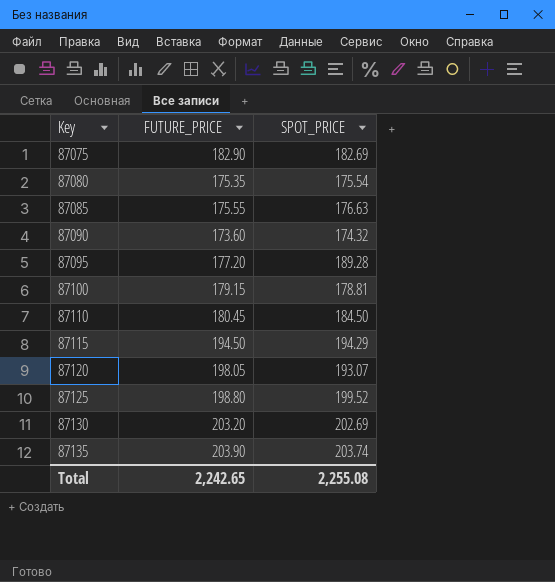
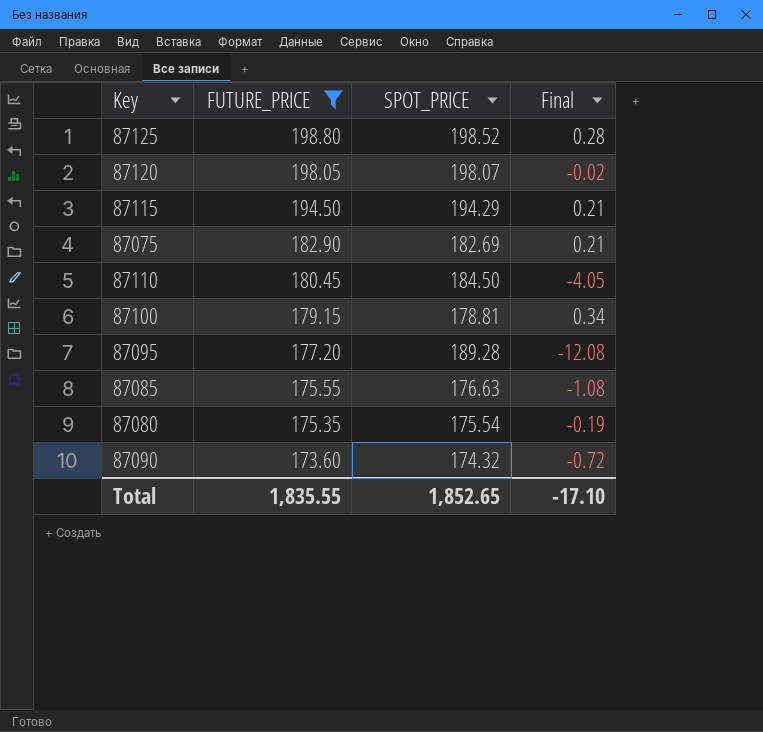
filter: none -> FUTURE_PRICE <= 198.80
row order: Key ascending -> FUTURE_PRICE descending
column Final | formula: none -> [FUTURE_PRICE] - [SPOT_PRICE]
87125 | SPOT_PRICE: 199.52 -> 198.52
87120 | SPOT_PRICE: 193.07 -> 198.07
Total | FUTURE_PRICE: 2,242.65 -> 1,835.55
Total | SPOT_PRICE: 2,255.08 -> 1,852.65

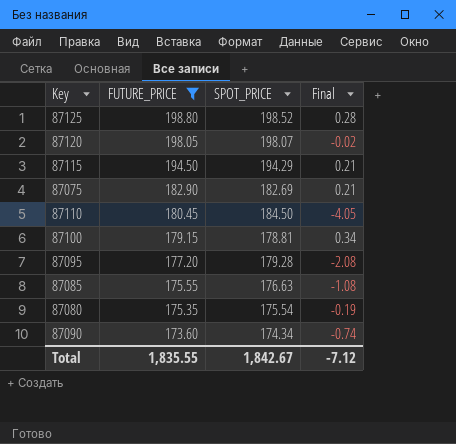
87095 | SPOT_PRICE: 189.28 -> 179.28
87095 | Final: -12.08 -> -2.08
87090 | SPOT_PRICE: 174.32 -> 174.34
87090 | Final: -0.72 -> -0.74
Total | SPOT_PRICE: 1,852.65 -> 1,842.67
Total | Final: -17.10 -> -7.12

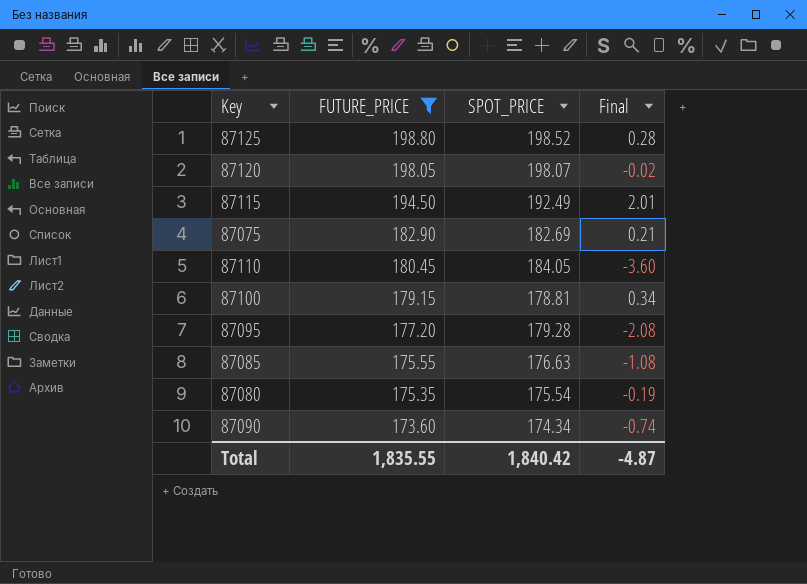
87115 | SPOT_PRICE: 194.29 -> 192.49
87115 | Final: 0.21 -> 2.01
87110 | SPOT_PRICE: 184.50 -> 184.05
87110 | Final: -4.05 -> -3.60
Total | SPOT_PRICE: 1,842.67 -> 1,840.42
Total | Final: -7.12 -> -4.87

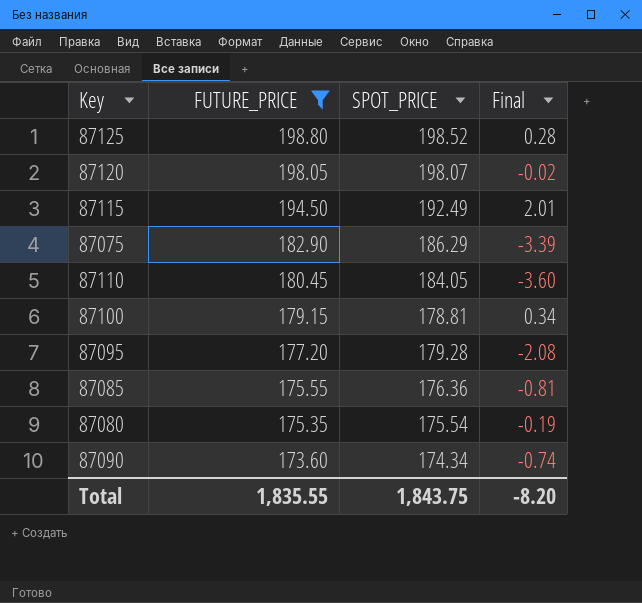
87075 | SPOT_PRICE: 182.69 -> 186.29
87075 | Final: 0.21 -> -3.39
87085 | SPOT_PRICE: 176.63 -> 176.36
87085 | Final: -1.08 -> -0.81
Total | SPOT_PRICE: 1,840.42 -> 1,843.75
Total | Final: -4.87 -> -8.20

